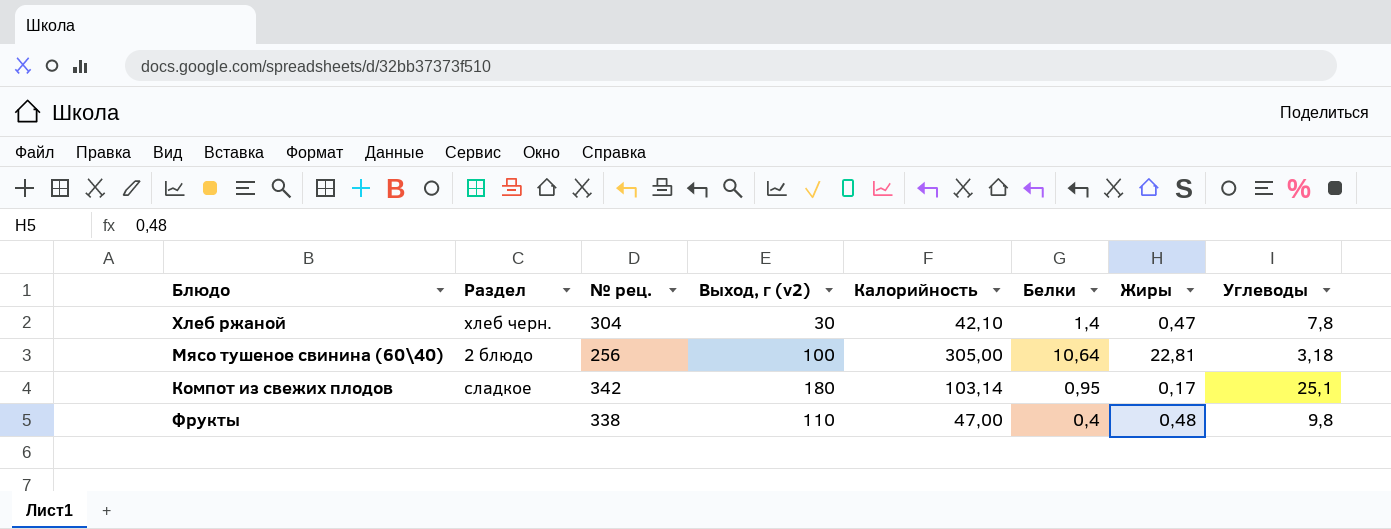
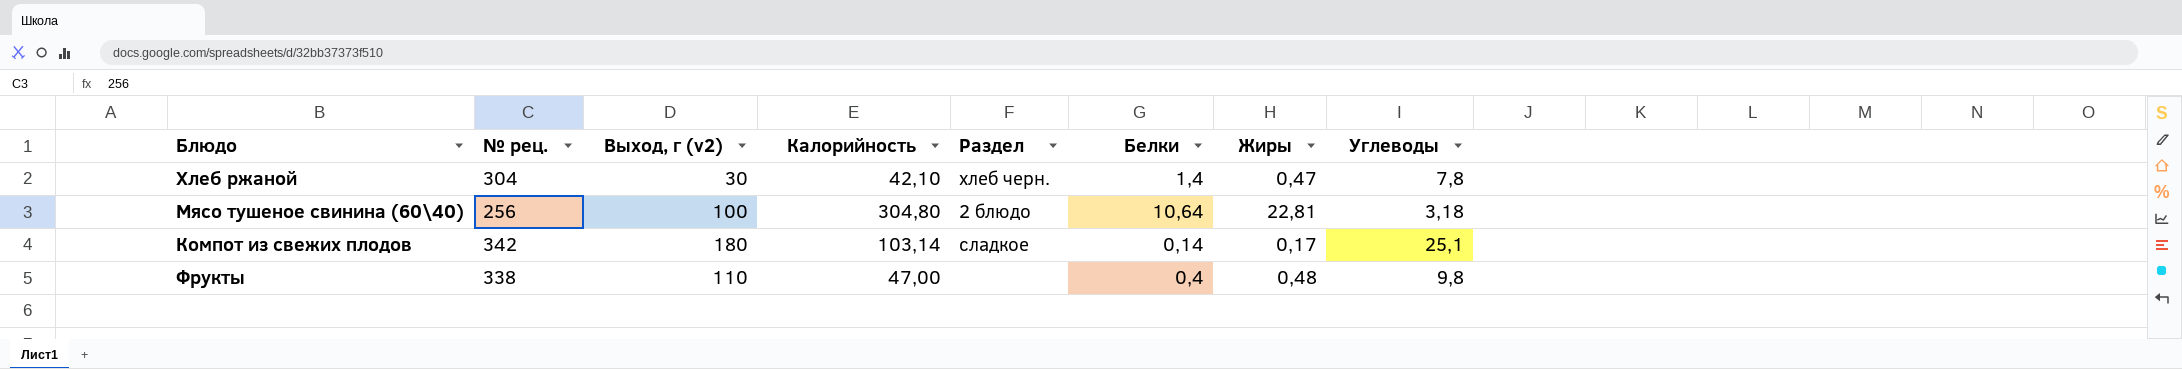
column Раздел | position: 2 -> 5
Мясо тушеное свинина (60\40) | Калорийность: 305,00 -> 304,80
Компот из свежих плодов | Белки: 0,95 -> 0,14

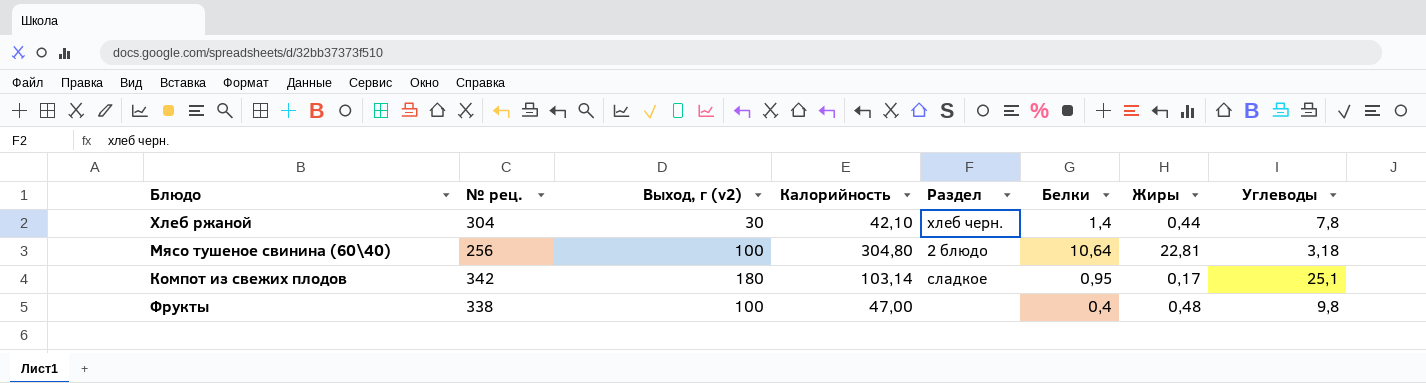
Хлеб ржаной | Жиры: 0,47 -> 0,44
Компот из свежих плодов | Белки: 0,14 -> 0,95
Фрукты | Выход, г (v2): 110 -> 100

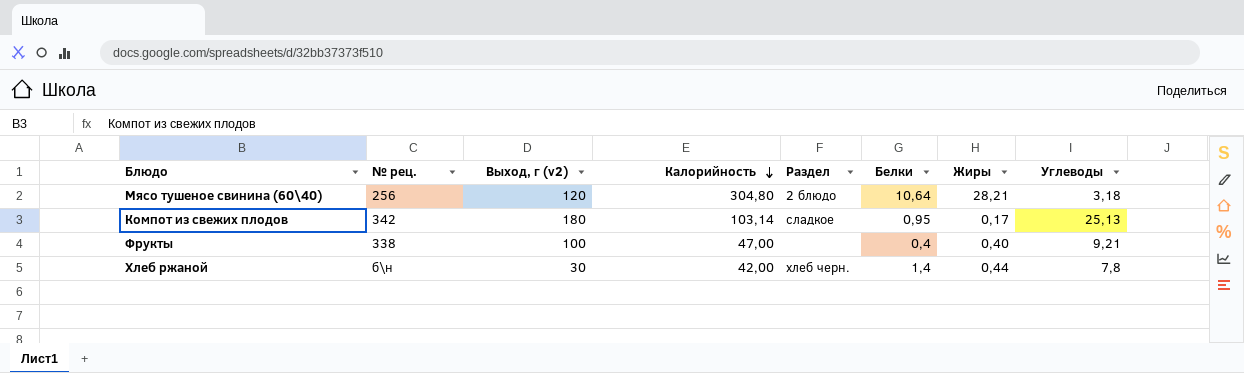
row order: none -> Калорийность descending
Мясо тушеное свинина (60\40) | Выход, г (v2): 100 -> 120
Мясо тушеное свинина (60\40) | Жиры: 22,81 -> 28,21
Компот из свежих плодов | Углеводы: 25,1 -> 25,13
Фрукты | Жиры: 0,48 -> 0,40
Фрукты | Углеводы: 9,8 -> 9,21
Хлеб ржаной | № рец.: 304 -> б\н
Хлеб ржаной | Калорийность: 42,10 -> 42,00

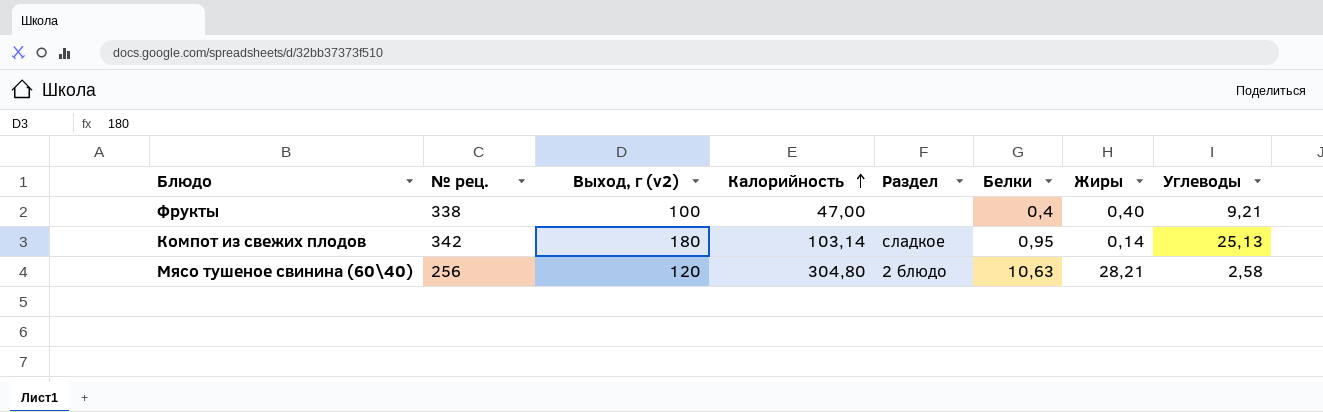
row order: Калорийность descending -> Калорийность ascending
row Хлеб ржаной: б\н | 30 | 42,00 | хлеб черн. | 1,4 | 0,44 | 7,8 -> none
Компот из свежих плодов | Жиры: 0,17 -> 0,14
Мясо тушеное свинина (60\40) | Белки: 10,64 -> 10,63
Мясо тушеное свинина (60\40) | Углеводы: 3,18 -> 2,58

